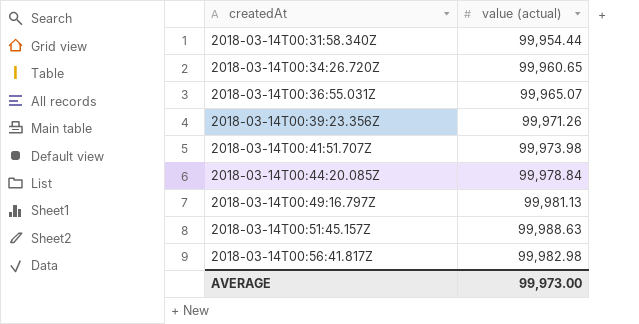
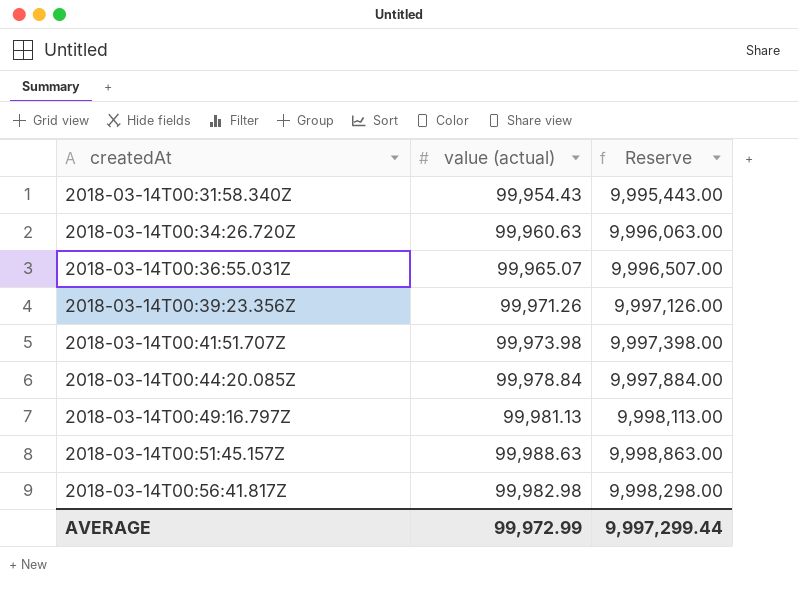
column Reserve | formula: none -> [value (actual)] * 100
2018-03-14T00:31:58.340Z | value (actual): 99,954.44 -> 99,954.43
2018-03-14T00:34:26.720Z | value (actual): 99,960.65 -> 99,960.63
AVERAGE | value (actual): 99,973.00 -> 99,972.99

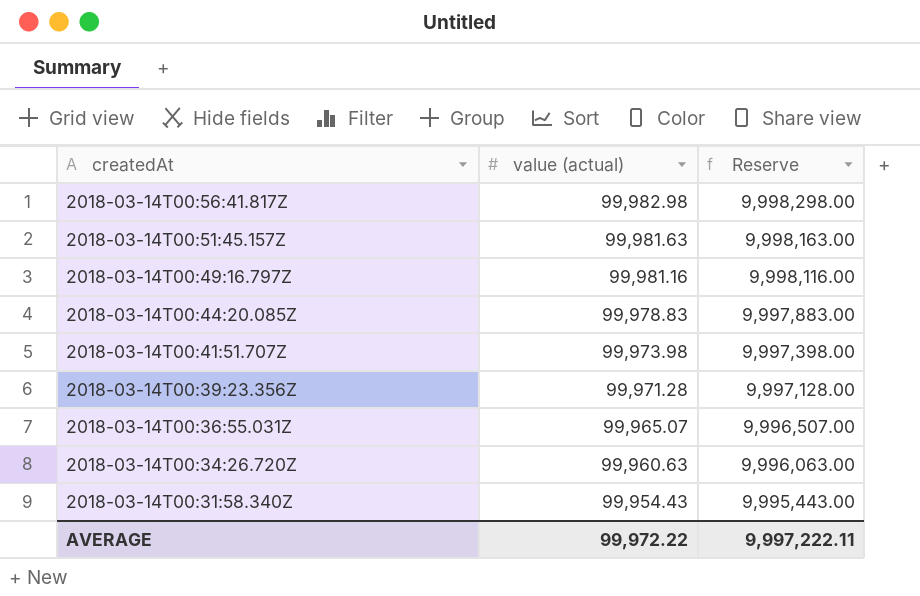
row order: createdAt ascending -> createdAt descending
2018-03-14T00:51:45.157Z | value (actual): 99,988.63 -> 99,981.63
2018-03-14T00:51:45.157Z | Reserve: 9,998,863.00 -> 9,998,163.00
2018-03-14T00:49:16.797Z | value (actual): 99,981.13 -> 99,981.16
2018-03-14T00:49:16.797Z | Reserve: 9,998,113.00 -> 9,998,116.00
2018-03-14T00:44:20.085Z | value (actual): 99,978.84 -> 99,978.83
2018-03-14T00:44:20.085Z | Reserve: 9,997,884.00 -> 9,997,883.00
2018-03-14T00:39:23.356Z | value (actual): 99,971.26 -> 99,971.28
2018-03-14T00:39:23.356Z | Reserve: 9,997,126.00 -> 9,997,128.00
AVERAGE | value (actual): 99,972.99 -> 99,972.22
AVERAGE | Reserve: 9,997,299.44 -> 9,997,222.11

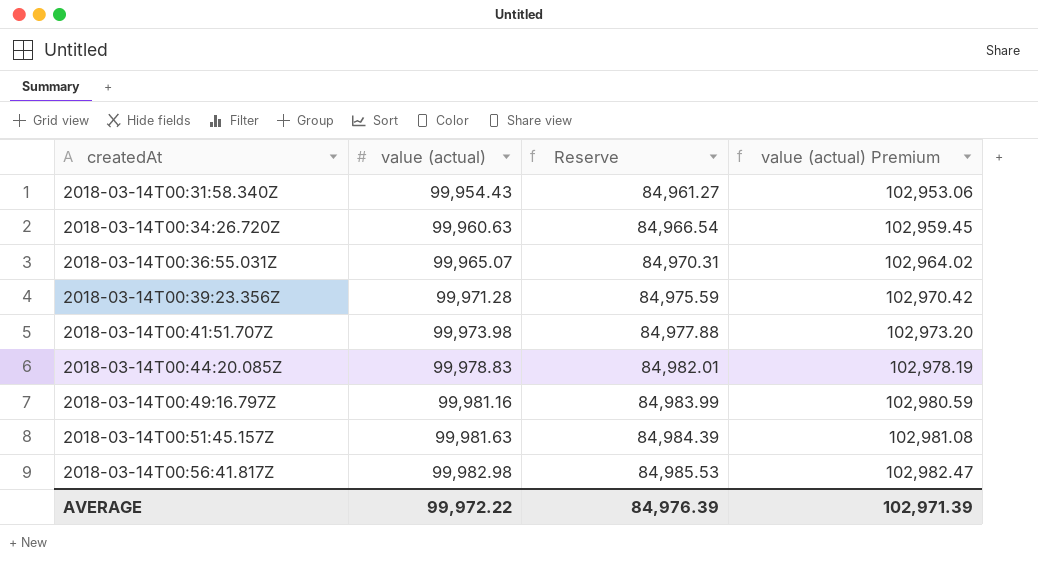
row order: createdAt descending -> createdAt ascending
column Reserve | formula: [value (actual)] * 100 -> [value (actual)] * 0.85
column value (actual) Premium | formula: none -> [value (actual)] * 1.03
AVERAGE | Reserve: 9,997,222.11 -> 84,976.39

